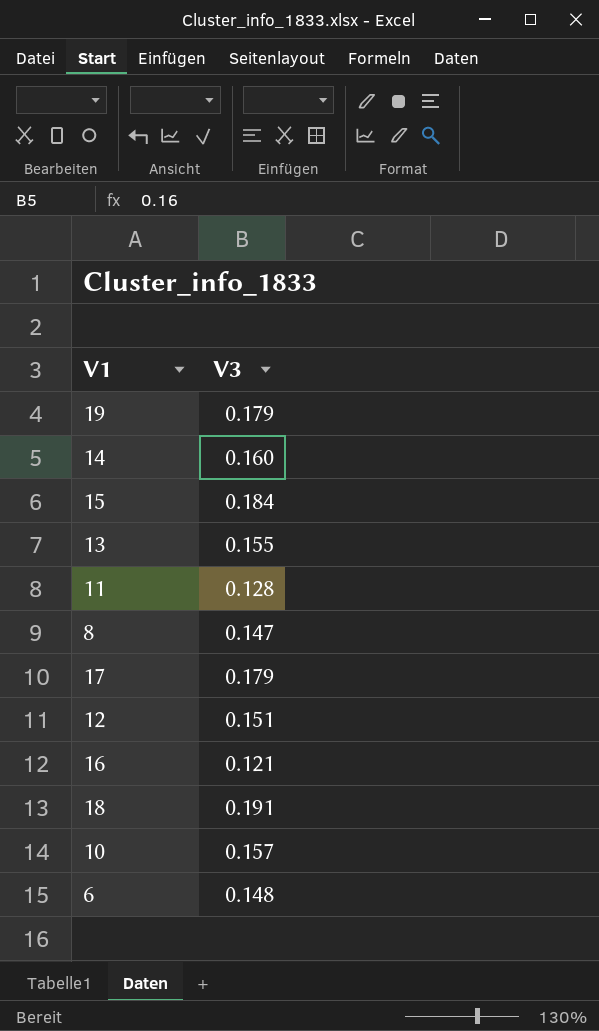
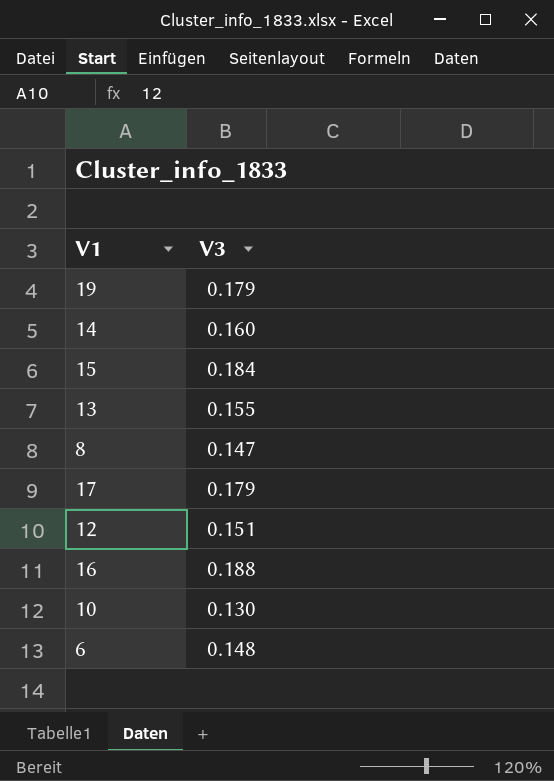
row 11: 0.128 -> none
row 18: 0.191 -> none
16 | V3: 0.121 -> 0.188
10 | V3: 0.157 -> 0.130

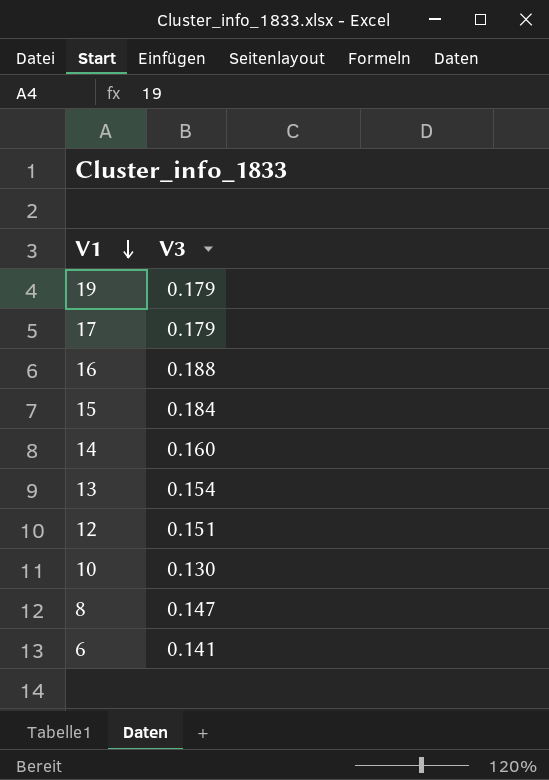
row order: none -> V1 descending
13 | V3: 0.155 -> 0.154
6 | V3: 0.148 -> 0.141

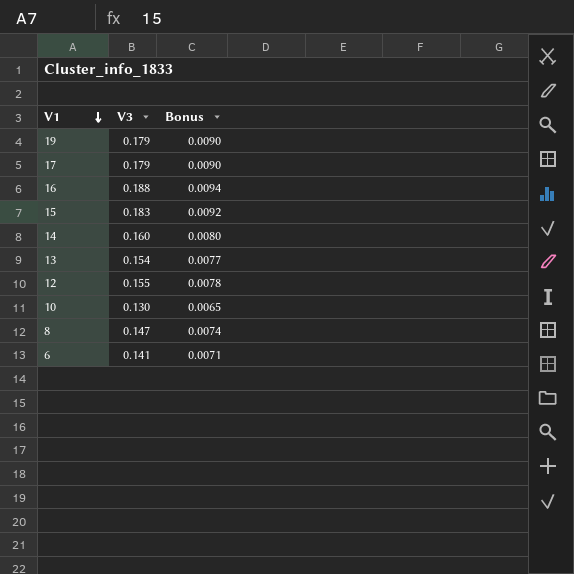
column Bonus | formula: none -> [V3] * 0.05
15 | V3: 0.184 -> 0.183
12 | V3: 0.151 -> 0.155

